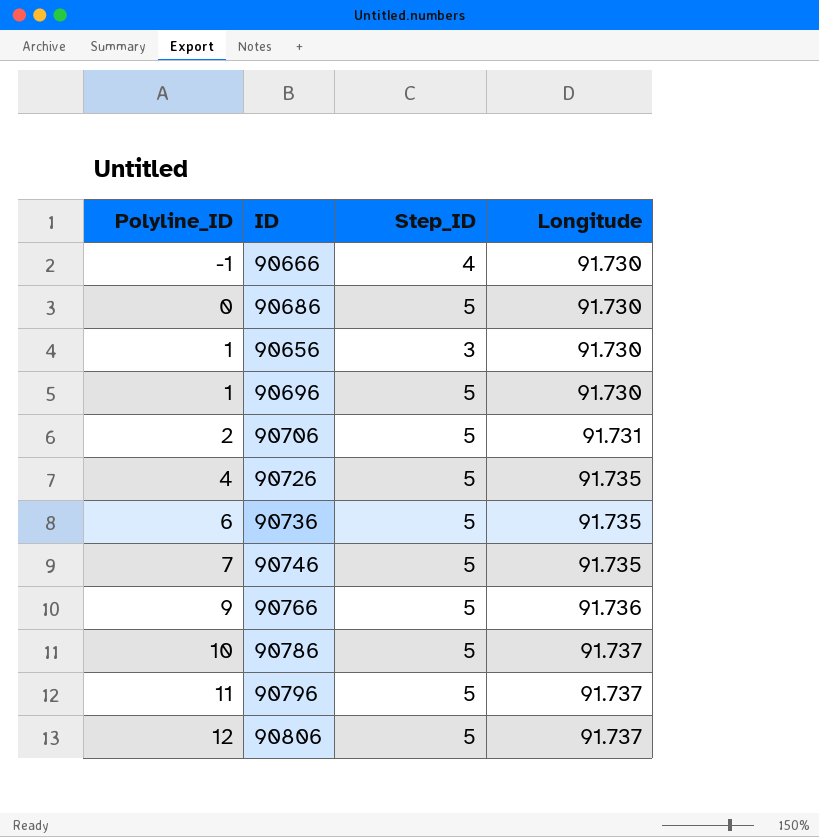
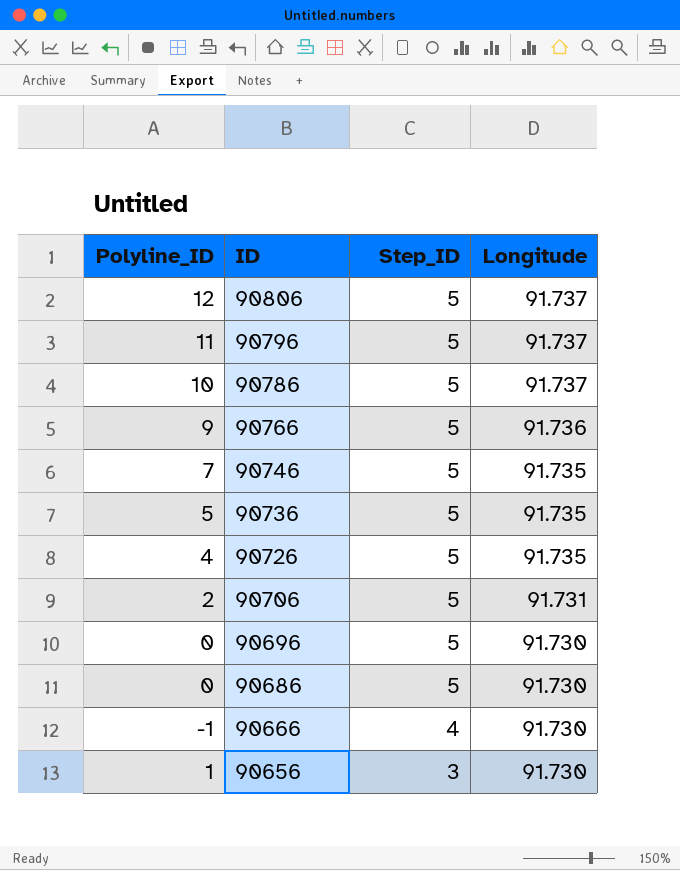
row order: Polyline_ID ascending -> ID descending
90736 | Polyline_ID: 6 -> 5
90696 | Polyline_ID: 1 -> 0

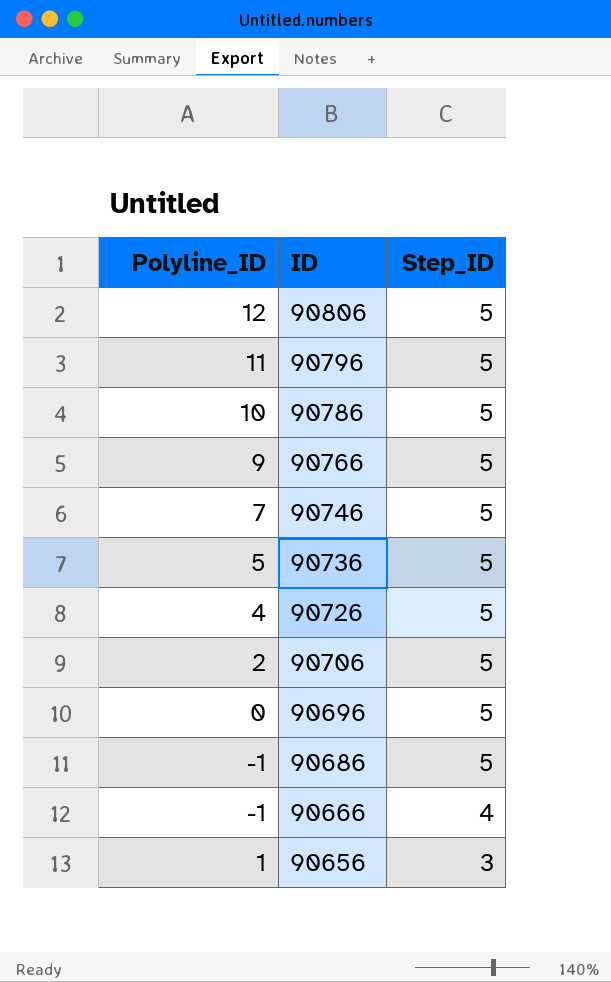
column Longitude | position: 4 -> none
90686 | Polyline_ID: 0 -> -1

